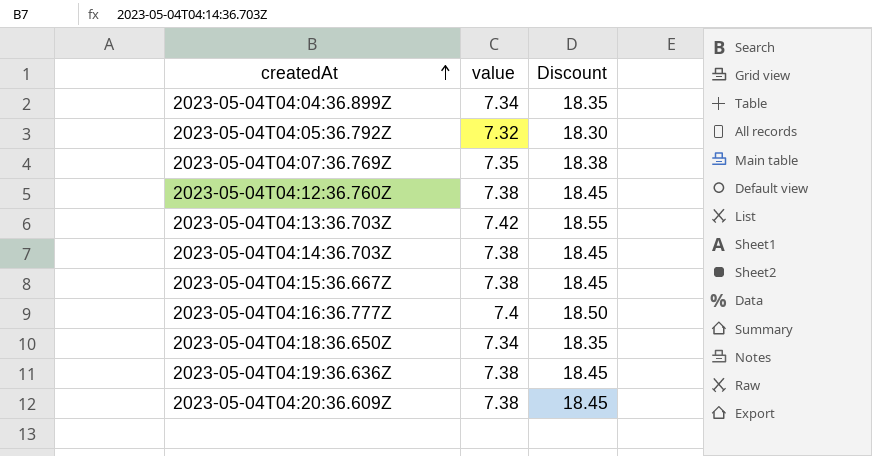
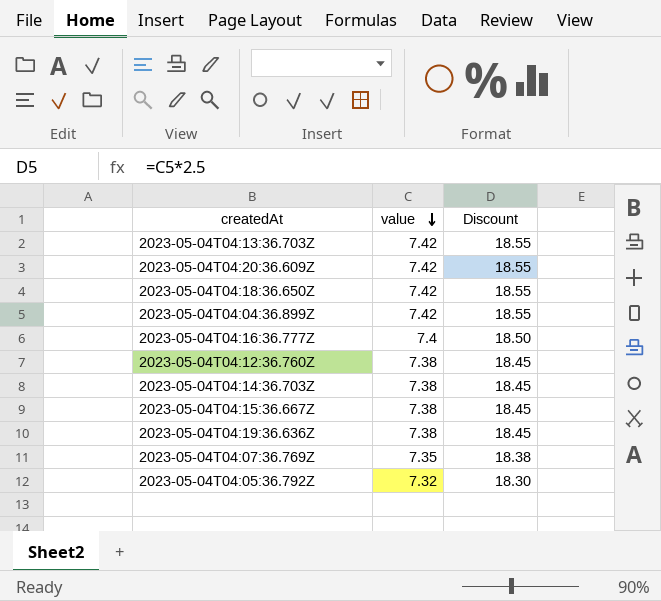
row order: createdAt ascending -> value descending
2023-05-04T04:20:36.609Z | value: 7.38 -> 7.42
2023-05-04T04:20:36.609Z | Discount: 18.45 -> 18.55
2023-05-04T04:18:36.650Z | value: 7.34 -> 7.42
2023-05-04T04:18:36.650Z | Discount: 18.35 -> 18.55
2023-05-04T04:04:36.899Z | value: 7.34 -> 7.42
2023-05-04T04:04:36.899Z | Discount: 18.35 -> 18.55

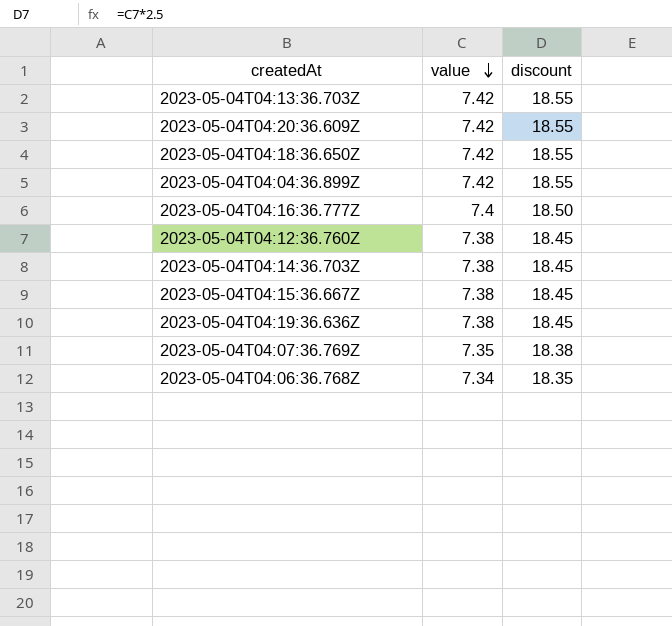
column name: Discount -> discount
row 2023-05-04T04:05:36.792Z: 7.32 | 18.30 -> none
row 2023-05-04T04:06:36.768Z: none -> 7.34 | 18.35

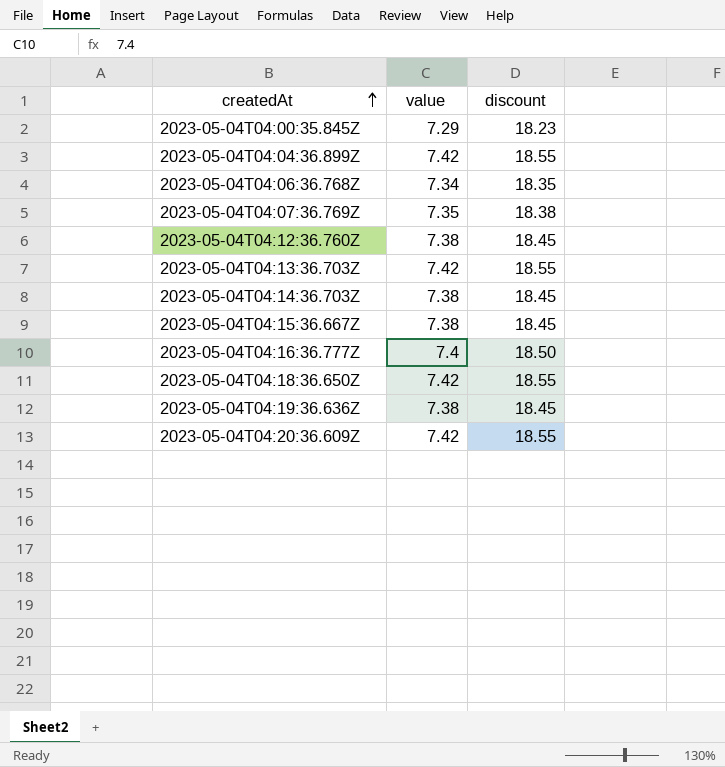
row order: value descending -> createdAt ascending
row 2023-05-04T04:00:35.845Z: none -> 7.29 | 18.23

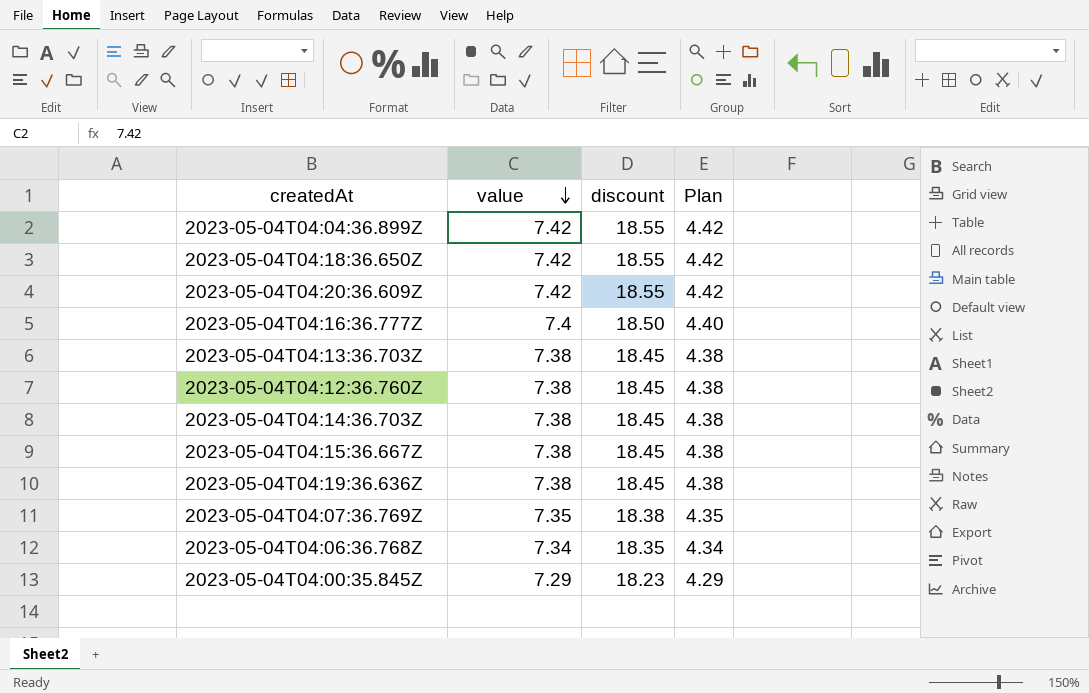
row order: createdAt ascending -> value descending
column Plan | formula: none -> [value] - 3
2023-05-04T04:13:36.703Z | value: 7.42 -> 7.38
2023-05-04T04:13:36.703Z | discount: 18.55 -> 18.45

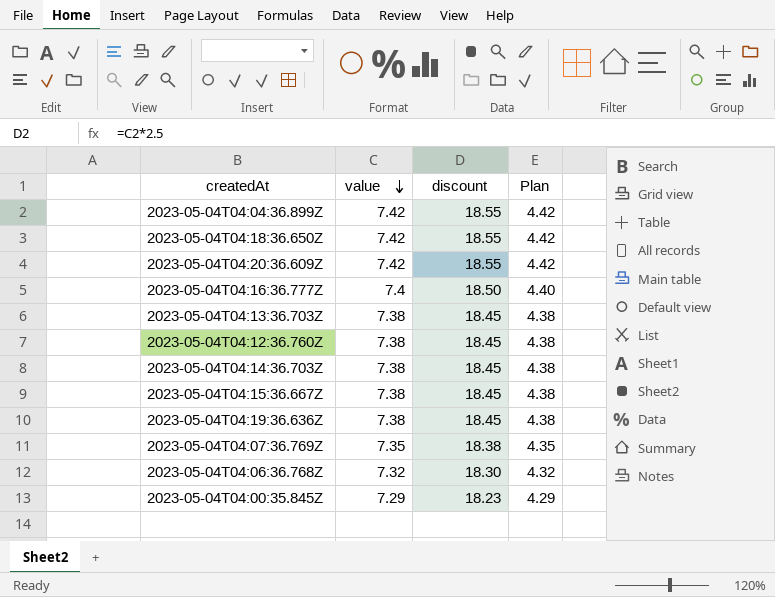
2023-05-04T04:06:36.768Z | value: 7.34 -> 7.32
2023-05-04T04:06:36.768Z | discount: 18.35 -> 18.30
2023-05-04T04:06:36.768Z | Plan: 4.34 -> 4.32

